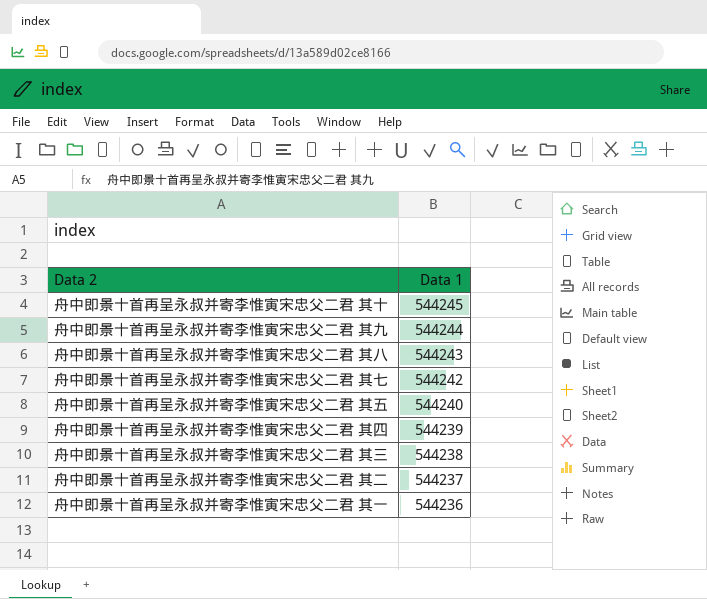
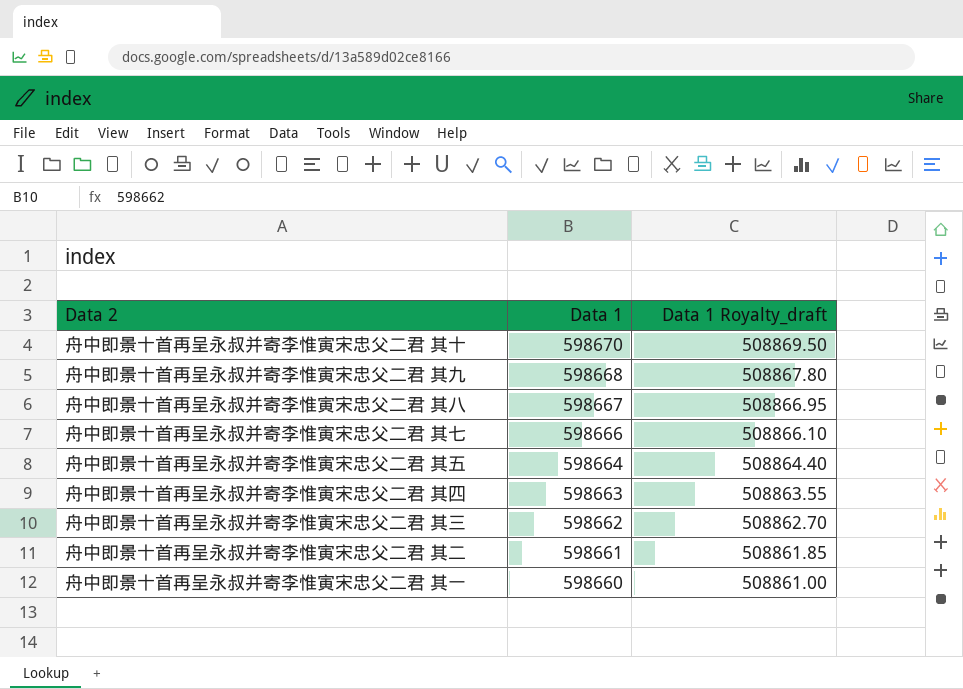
column Data 1 Royalty_draft | formula: none -> [Data 1] * 0.85
舟中即景十首再呈永叔并寄李惟寅宋忠父二君 其十 | Data 1: 544245 -> 598670
舟中即景十首再呈永叔并寄李惟寅宋忠父二君 其九 | Data 1: 544244 -> 598668
舟中即景十首再呈永叔并寄李惟寅宋忠父二君 其八 | Data 1: 544243 -> 598667
舟中即景十首再呈永叔并寄李惟寅宋忠父二君 其七 | Data 1: 544242 -> 598666
舟中即景十首再呈永叔并寄李惟寅宋忠父二君 其五 | Data 1: 544240 -> 598664
舟中即景十首再呈永叔并寄李惟寅宋忠父二君 其四 | Data 1: 544239 -> 598663
舟中即景十首再呈永叔并寄李惟寅宋忠父二君 其三 | Data 1: 544238 -> 598662
舟中即景十首再呈永叔并寄李惟寅宋忠父二君 其二 | Data 1: 544237 -> 598661
舟中即景十首再呈永叔并寄李惟寅宋忠父二君 其一 | Data 1: 544236 -> 598660

